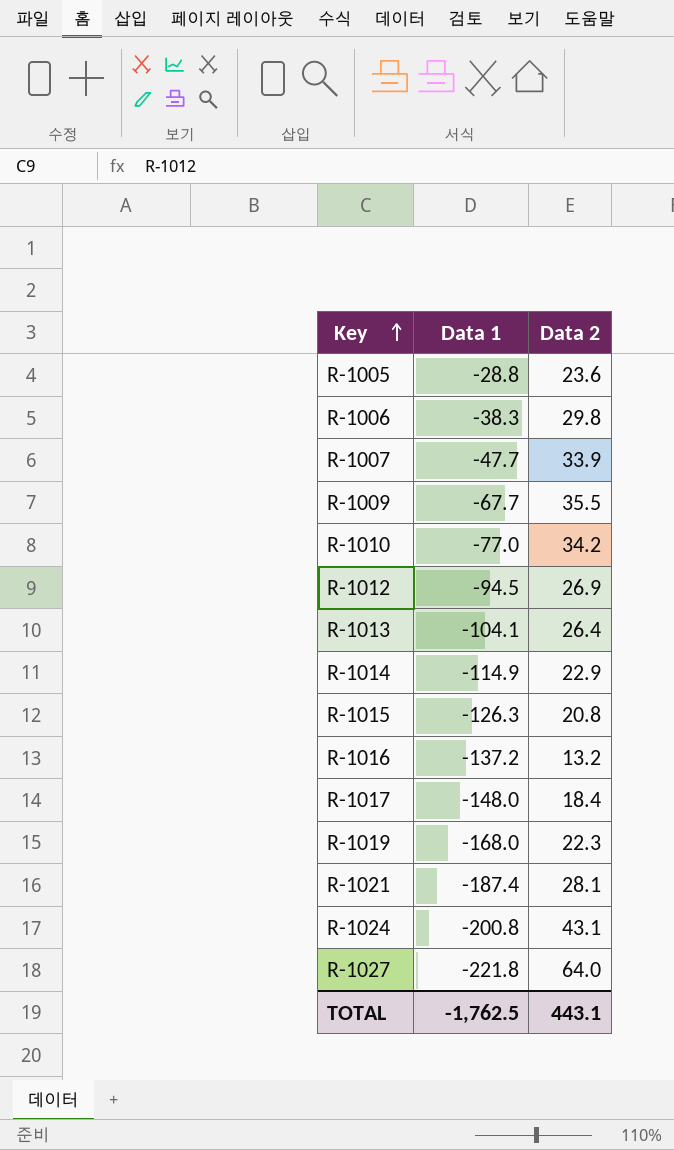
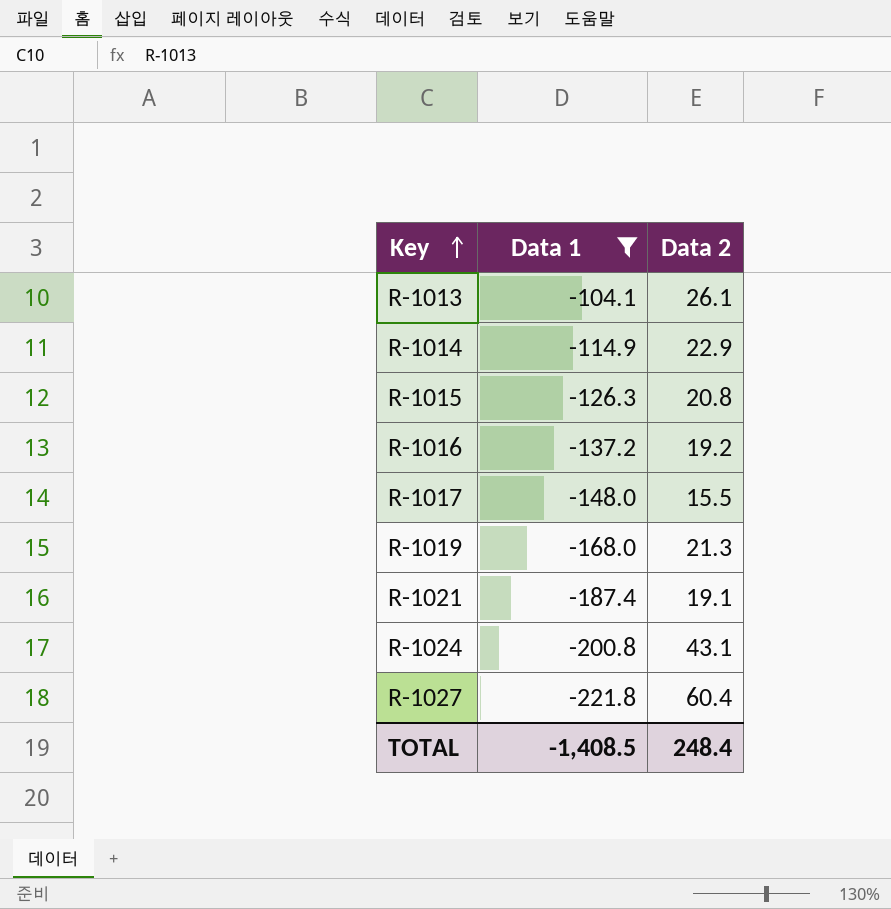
filter: none -> Data 1 <= -104.1
R-1013 | Data 2: 26.4 -> 26.1
R-1016 | Data 2: 13.2 -> 19.2
R-1017 | Data 2: 18.4 -> 15.5
R-1019 | Data 2: 22.3 -> 21.3
R-1021 | Data 2: 28.1 -> 19.1
R-1027 | Data 2: 64.0 -> 60.4
TOTAL | Data 1: -1,762.5 -> -1,408.5
TOTAL | Data 2: 443.1 -> 248.4

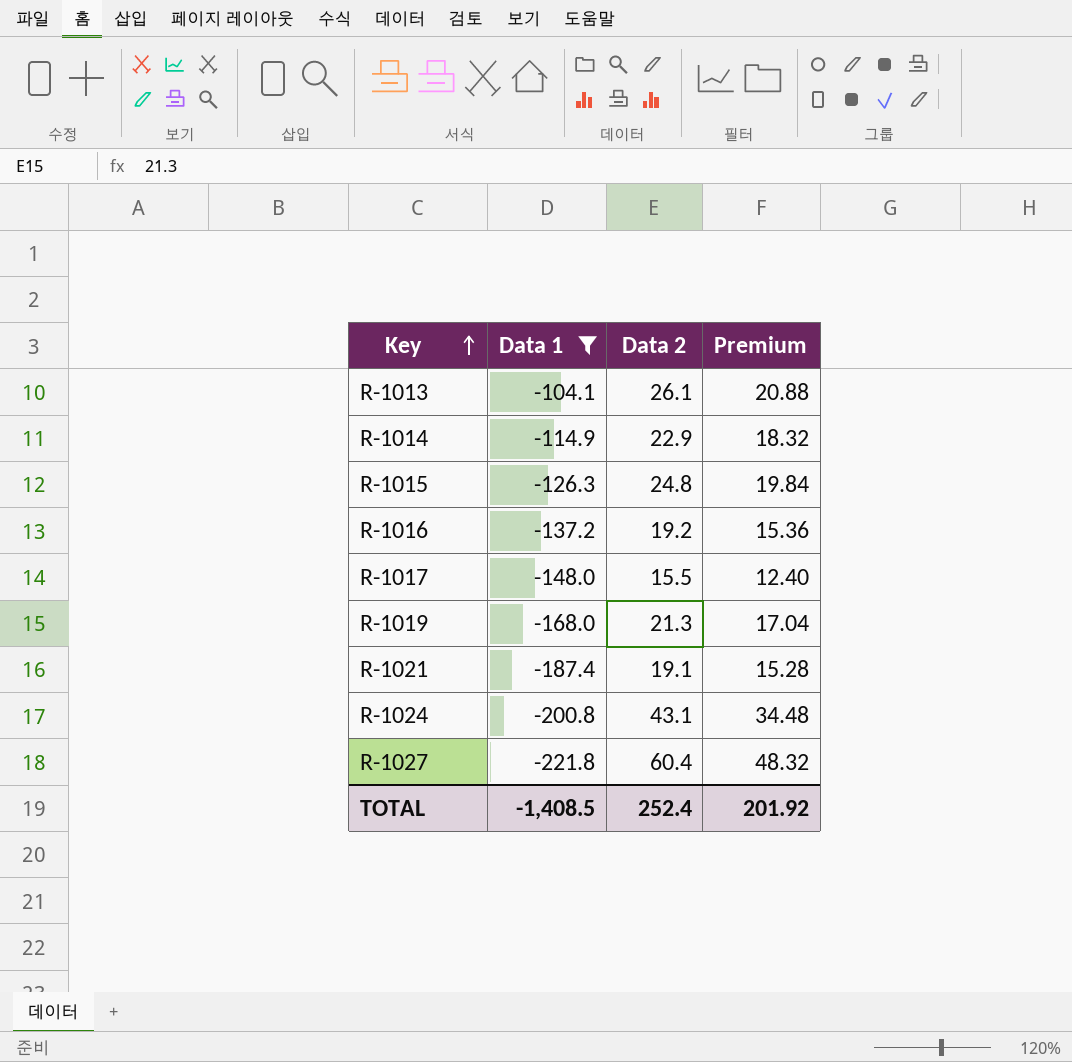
column Premium | formula: none -> [Data 2] * 0.8
R-1015 | Data 2: 20.8 -> 24.8
TOTAL | Data 2: 248.4 -> 252.4

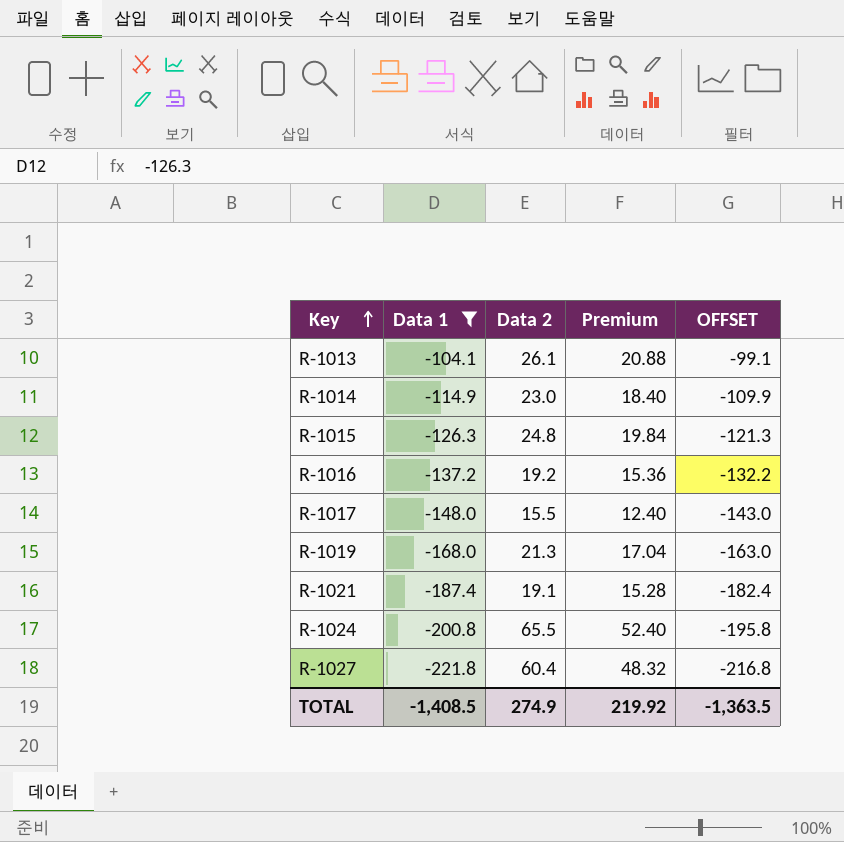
column OFFSET | formula: none -> [Data 1] + 5
R-1014 | Data 2: 22.9 -> 23.0
R-1014 | Premium: 18.32 -> 18.40
R-1024 | Data 2: 43.1 -> 65.5
R-1024 | Premium: 34.48 -> 52.40
TOTAL | Data 2: 252.4 -> 274.9
TOTAL | Premium: 201.92 -> 219.92

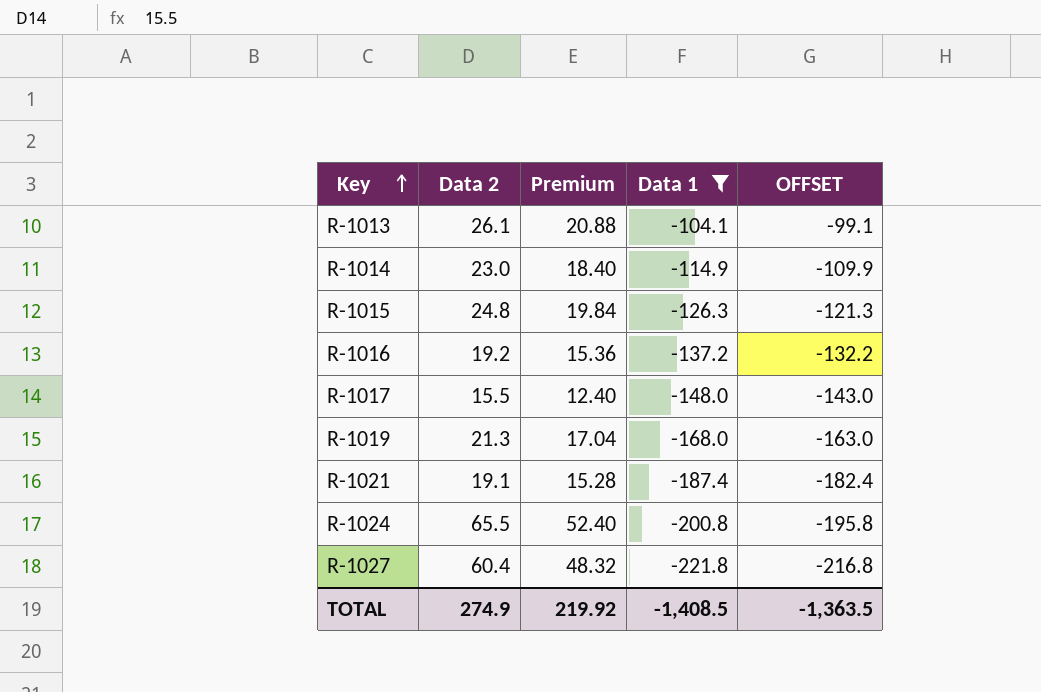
column Data 1 | position: 2 -> 4

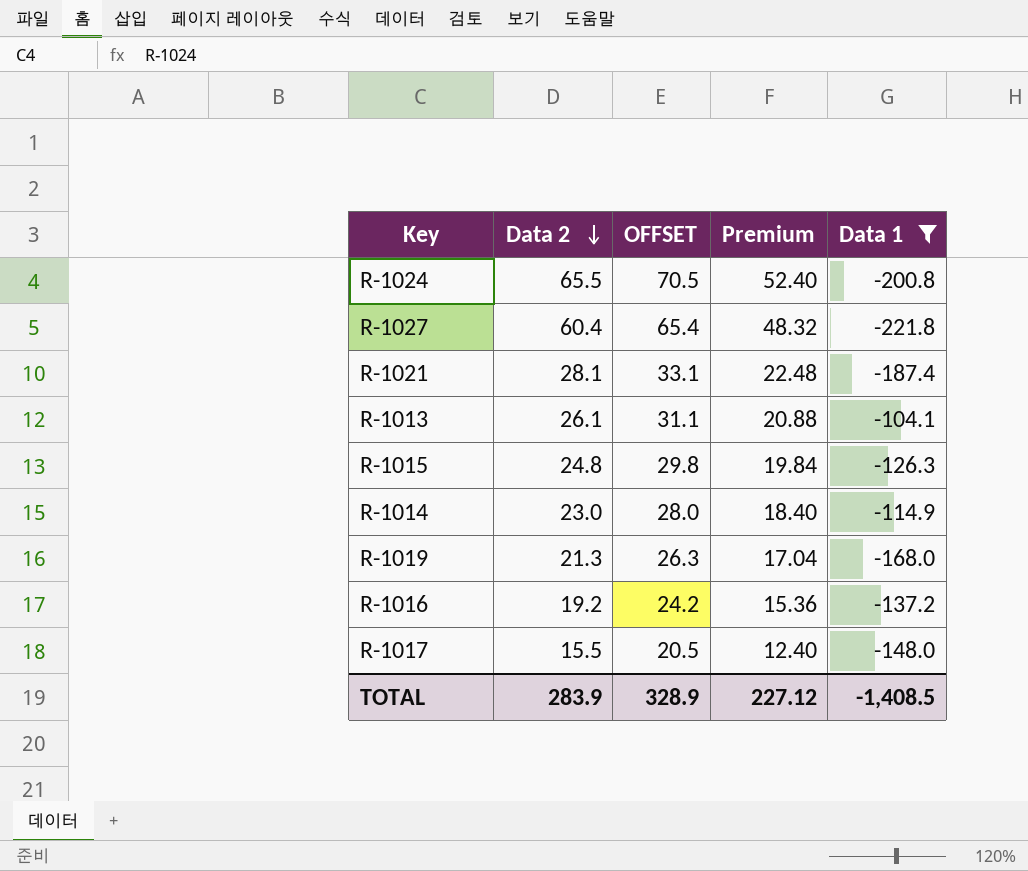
row order: Key ascending -> Data 2 descending
column OFFSET | formula: [Data 1] + 5 -> [Data 2] + 5
column OFFSET | position: 5 -> 3
R-1021 | Data 2: 19.1 -> 28.1
R-1021 | Premium: 15.28 -> 22.48
TOTAL | Data 2: 274.9 -> 283.9
TOTAL | OFFSET: -1,363.5 -> 328.9
TOTAL | Premium: 219.92 -> 227.12

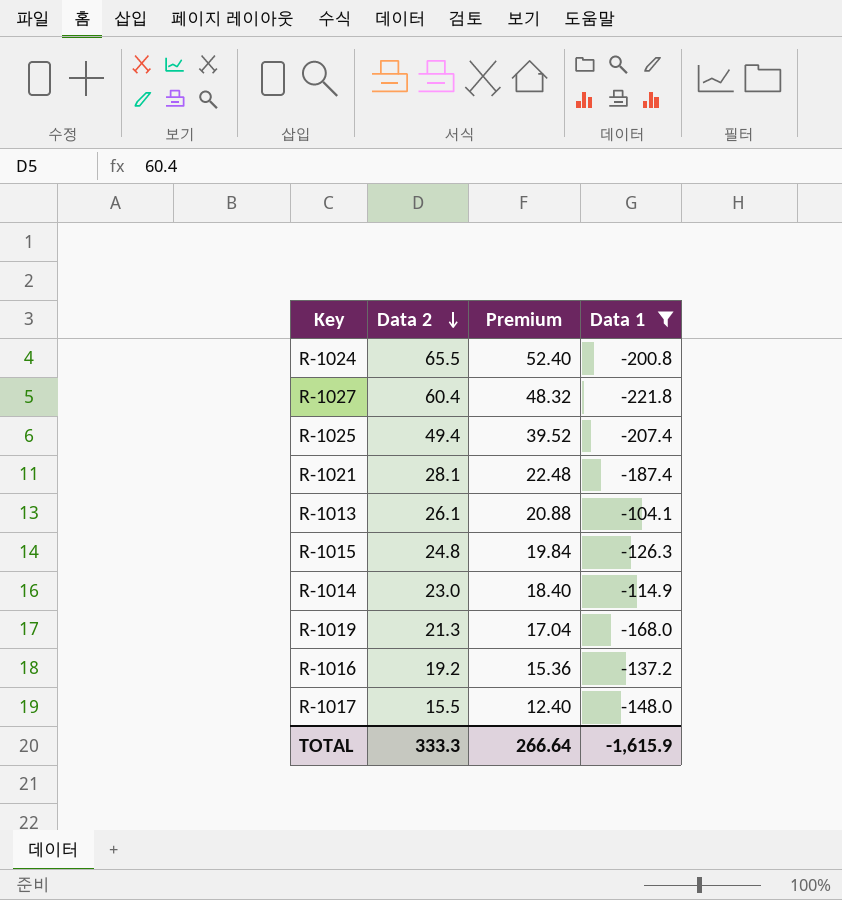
column OFFSET | formula: [Data 2] + 5 -> none
row R-1025: none -> 49.4 | 39.52 | -207.4
TOTAL | Data 2: 283.9 -> 333.3
TOTAL | Premium: 227.12 -> 266.64
TOTAL | Data 1: -1,408.5 -> -1,615.9

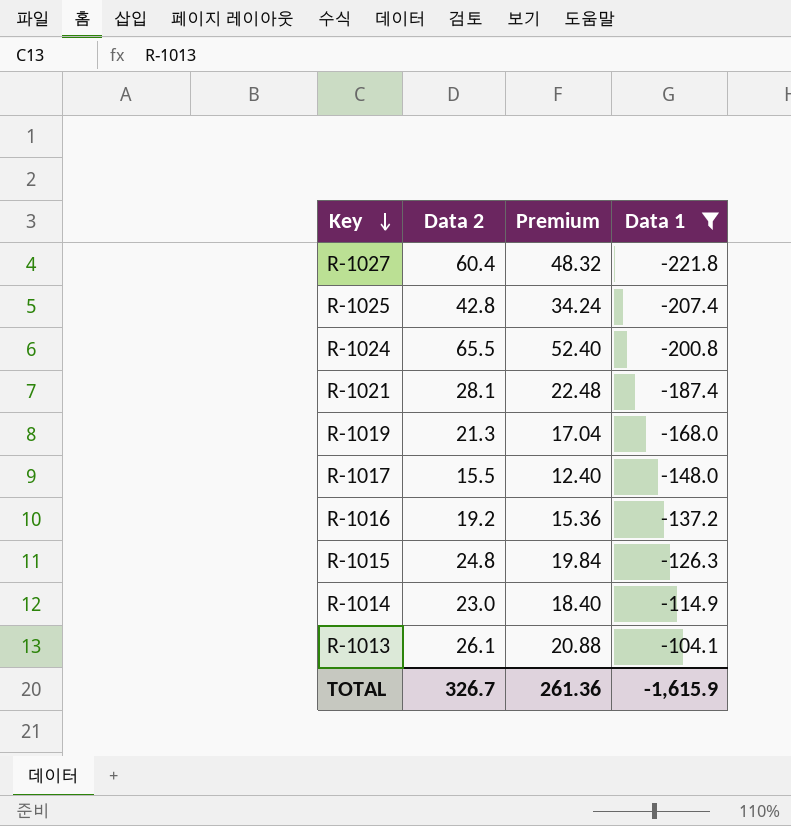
row order: Data 2 descending -> Key descending
R-1025 | Data 2: 49.4 -> 42.8
R-1025 | Premium: 39.52 -> 34.24
TOTAL | Data 2: 333.3 -> 326.7
TOTAL | Premium: 266.64 -> 261.36

